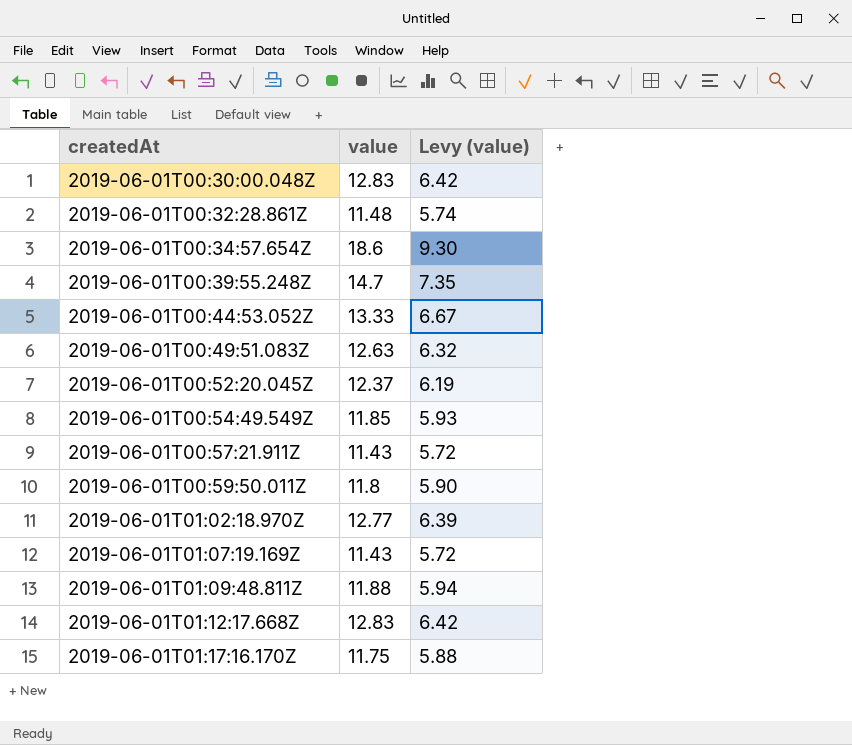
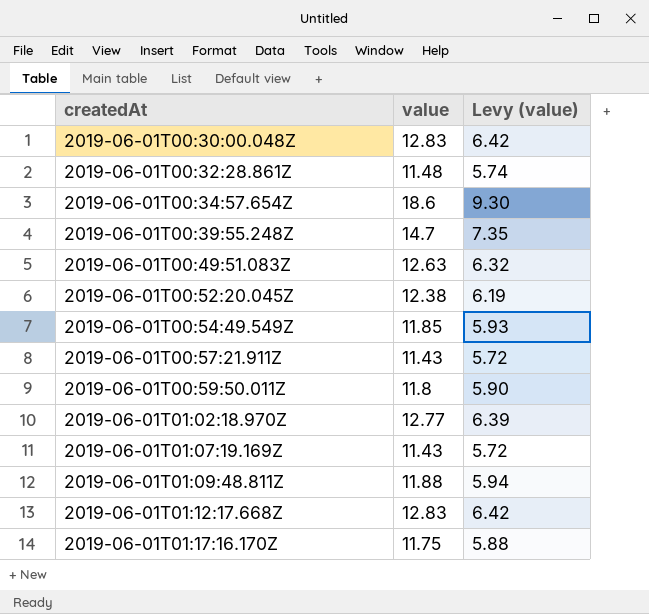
row 2019-06-01T00:44:53.052Z: 13.33 | 6.67 -> none
2019-06-01T00:52:20.045Z | value: 12.37 -> 12.38

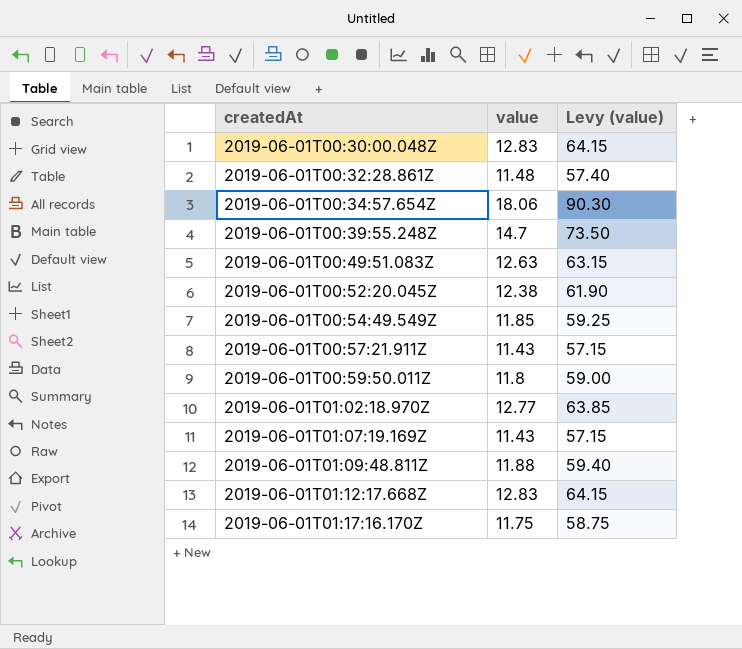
column Levy (value) | formula: [value] * 0.5 -> [value] * 5
2019-06-01T00:34:57.654Z | value: 18.6 -> 18.06

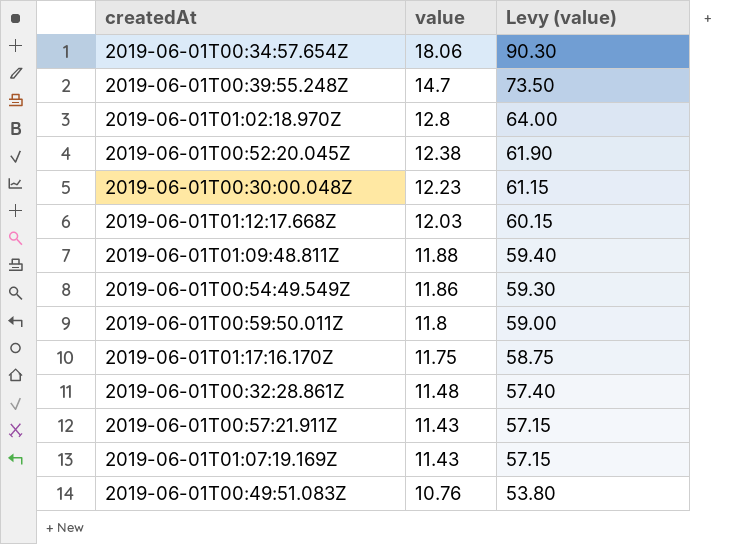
row order: createdAt ascending -> value descending
2019-06-01T01:02:18.970Z | value: 12.77 -> 12.8
2019-06-01T01:02:18.970Z | Levy (value): 63.85 -> 64.00
2019-06-01T00:30:00.048Z | value: 12.83 -> 12.23
2019-06-01T00:30:00.048Z | Levy (value): 64.15 -> 61.15
2019-06-01T01:12:17.668Z | value: 12.83 -> 12.03
2019-06-01T01:12:17.668Z | Levy (value): 64.15 -> 60.15
2019-06-01T00:54:49.549Z | value: 11.85 -> 11.86
2019-06-01T00:54:49.549Z | Levy (value): 59.25 -> 59.30
2019-06-01T00:49:51.083Z | value: 12.63 -> 10.76
2019-06-01T00:49:51.083Z | Levy (value): 63.15 -> 53.80

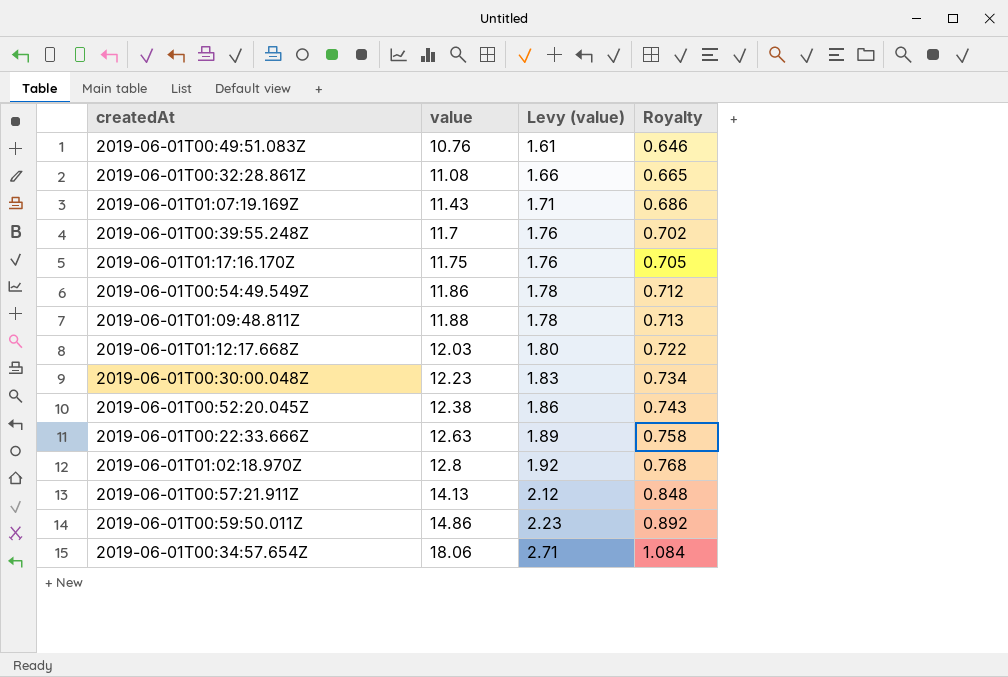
row order: value descending -> value ascending
column Levy (value) | formula: [value] * 5 -> [value] * 0.15
column Royalty | formula: none -> [value] * 0.06
2019-06-01T00:32:28.861Z | value: 11.48 -> 11.08
2019-06-01T00:39:55.248Z | value: 14.7 -> 11.7
row 2019-06-01T00:22:33.666Z: none -> 12.63 | 1.89 | 0.758
2019-06-01T00:57:21.911Z | value: 11.43 -> 14.13
2019-06-01T00:59:50.011Z | value: 11.8 -> 14.86

